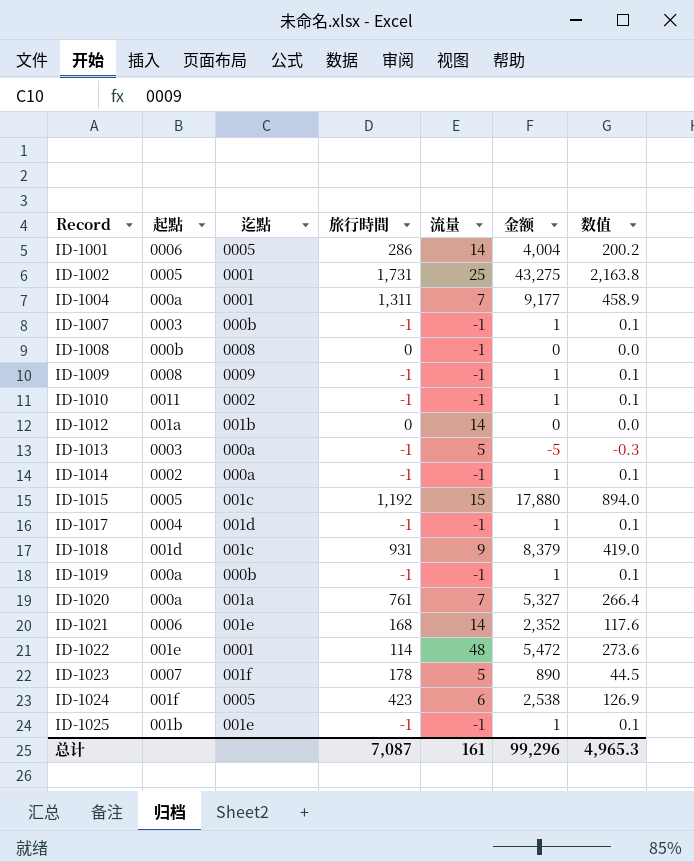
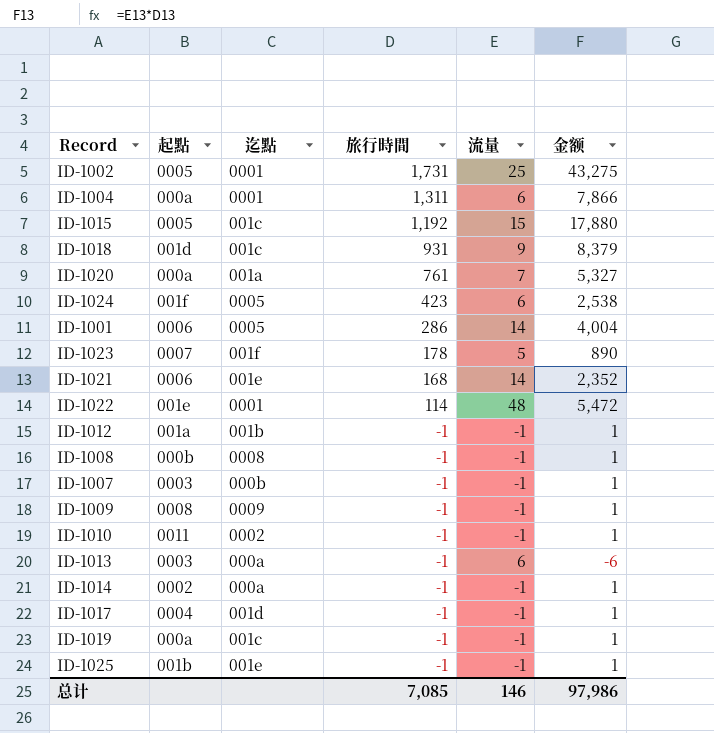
row order: Record ascending -> 旅行時間 descending
column 数值 | formula: [金额] * 0.05 -> none
ID-1004 | 流量: 7 -> 6
ID-1004 | 金额: 9,177 -> 7,866
ID-1012 | 旅行時間: 0 -> -1
ID-1012 | 流量: 14 -> -1
ID-1012 | 金额: 0 -> 1
ID-1008 | 旅行時間: 0 -> -1
ID-1008 | 金额: 0 -> 1
ID-1013 | 流量: 5 -> 6
ID-1013 | 金额: -5 -> -6
ID-1019 | 迄點: 000b -> 001c
总计 | 旅行時間: 7,087 -> 7,085
总计 | 流量: 161 -> 146
总计 | 金额: 99,296 -> 97,986

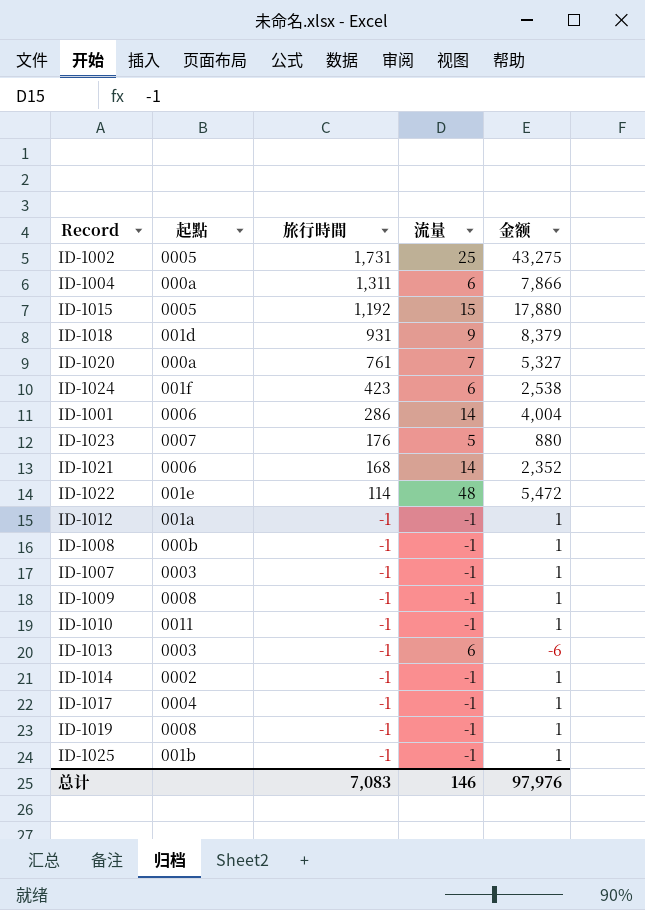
column 迄點 | position: 3 -> none
ID-1023 | 旅行時間: 178 -> 176
ID-1023 | 金额: 890 -> 880
ID-1019 | 起點: 000a -> 0008
总计 | 旅行時間: 7,085 -> 7,083
总计 | 金额: 97,986 -> 97,976

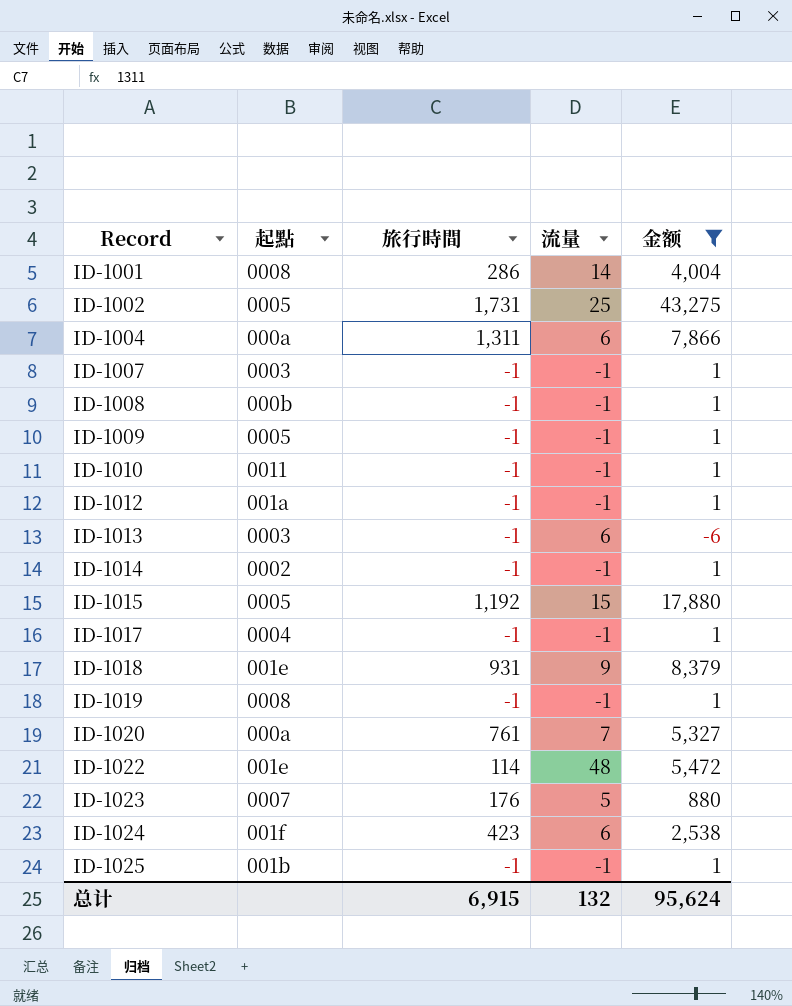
filter: none -> 金额 != 2,352
row order: 旅行時間 descending -> Record ascending
ID-1001 | 起點: 0006 -> 0008
ID-1009 | 起點: 0008 -> 0005
ID-1018 | 起點: 001d -> 001e
总计 | 旅行時間: 7,083 -> 6,915
总计 | 流量: 146 -> 132
总计 | 金额: 97,976 -> 95,624

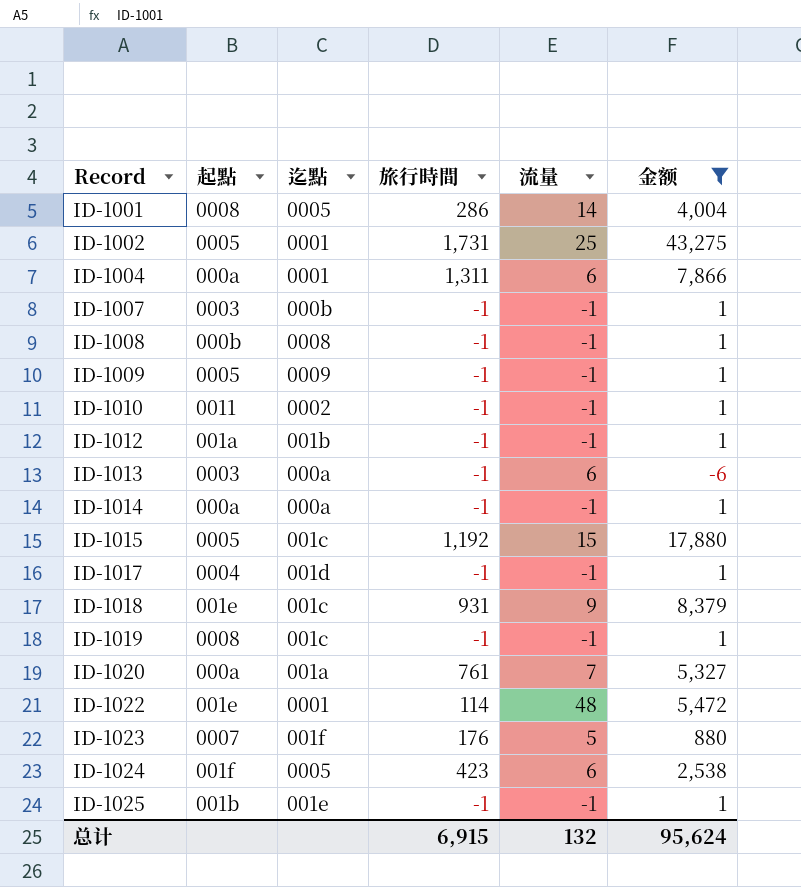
column 迄點 | position: none -> 3
ID-1014 | 起點: 0002 -> 000a

